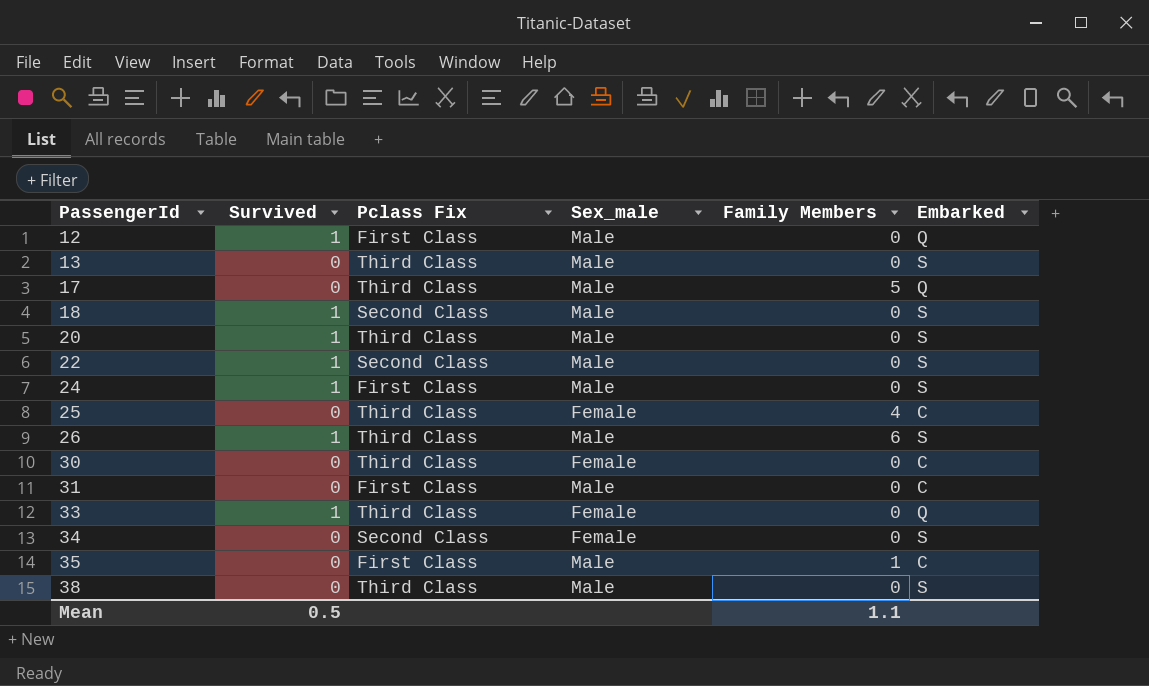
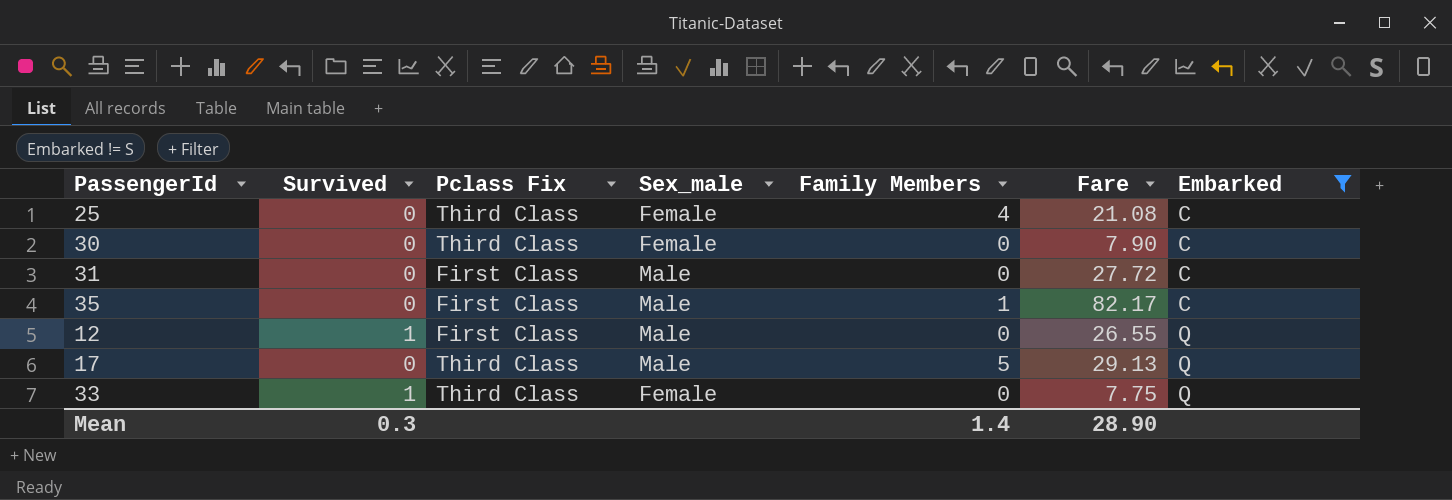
filter: none -> Embarked != S
row order: PassengerId ascending -> Embarked ascending
column Fare | position: none -> 6
Mean | Survived: 0.5 -> 0.3
Mean | Family Members: 1.1 -> 1.4

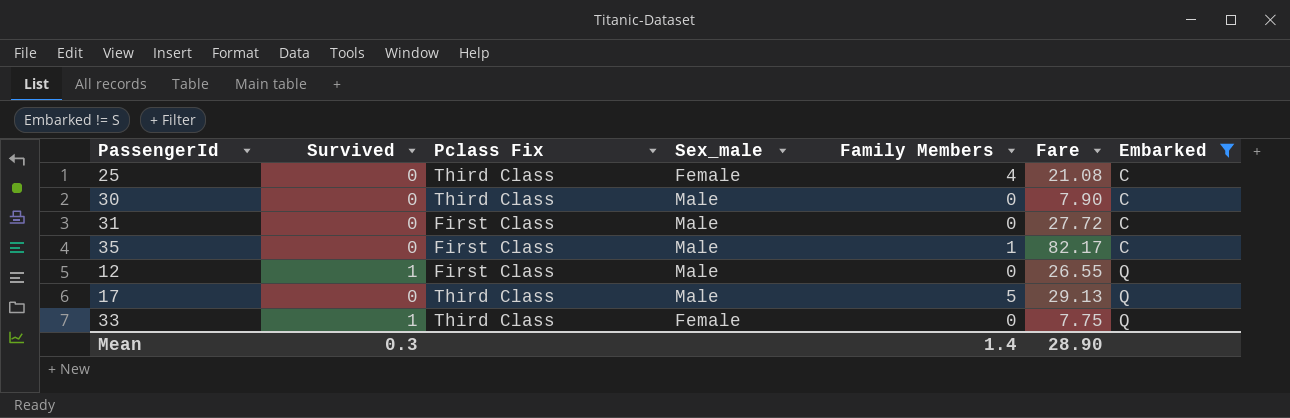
30 | Sex_male: Female -> Male

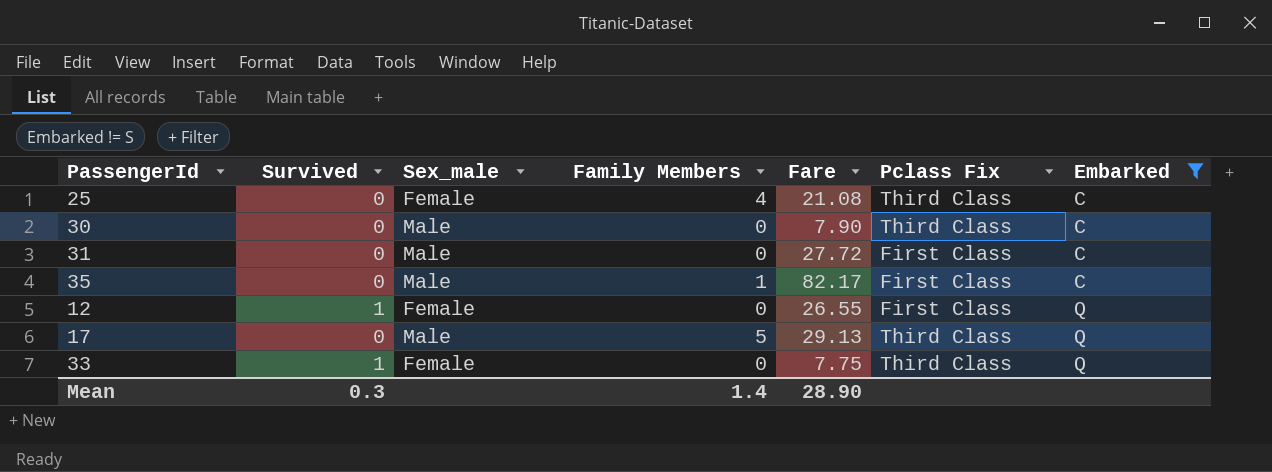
column Pclass Fix | position: 3 -> 6
12 | Sex_male: Male -> Female

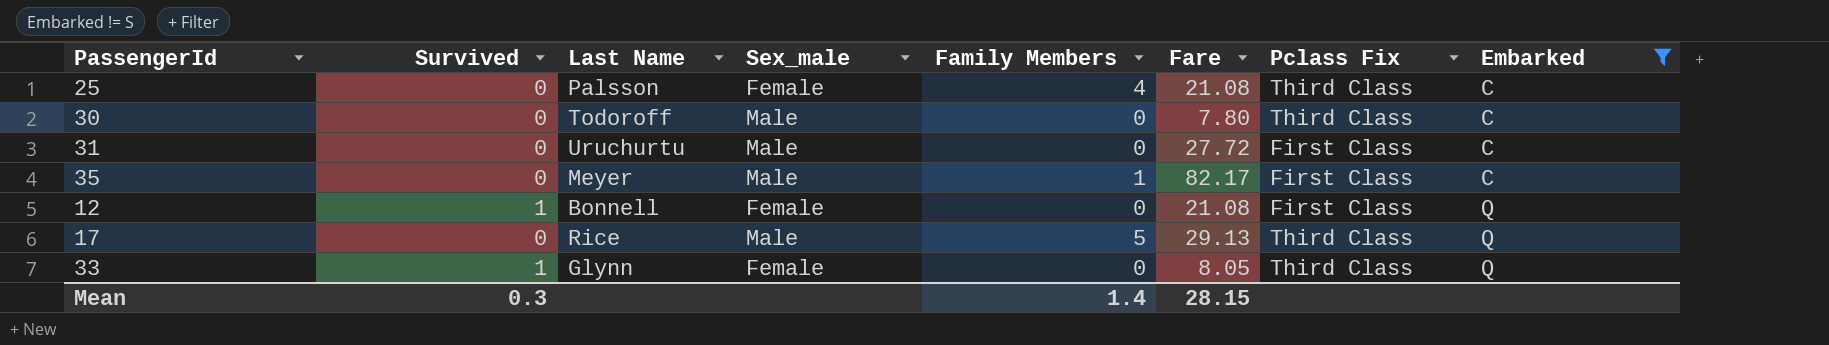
column Last Name | position: none -> 3
30 | Fare: 7.90 -> 7.80
12 | Fare: 26.55 -> 21.08
33 | Fare: 7.75 -> 8.05
Mean | Fare: 28.90 -> 28.15

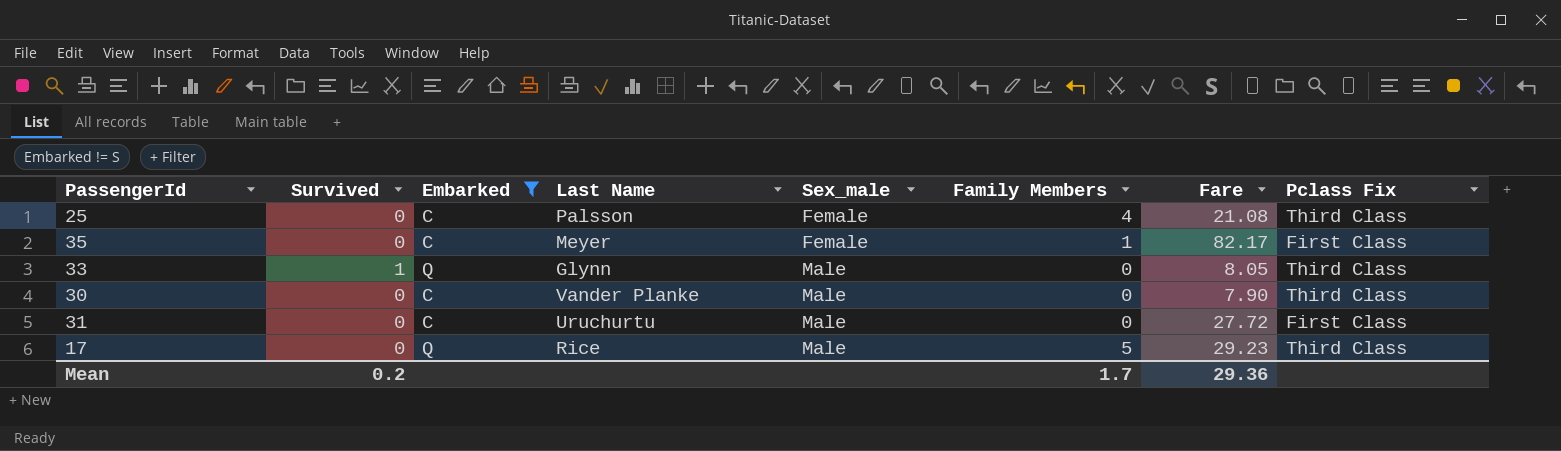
row order: Embarked ascending -> Sex_male ascending
column Embarked | position: 8 -> 3
row 12: 1 | Bonnell | Female | 0 | 21.08 | First Class | Q -> none
35 | Sex_male: Male -> Female
33 | Sex_male: Female -> Male
30 | Last Name: Todoroff -> Vander Planke
30 | Fare: 7.80 -> 7.90
17 | Fare: 29.13 -> 29.23
Mean | Survived: 0.3 -> 0.2
Mean | Family Members: 1.4 -> 1.7
Mean | Fare: 28.15 -> 29.36

